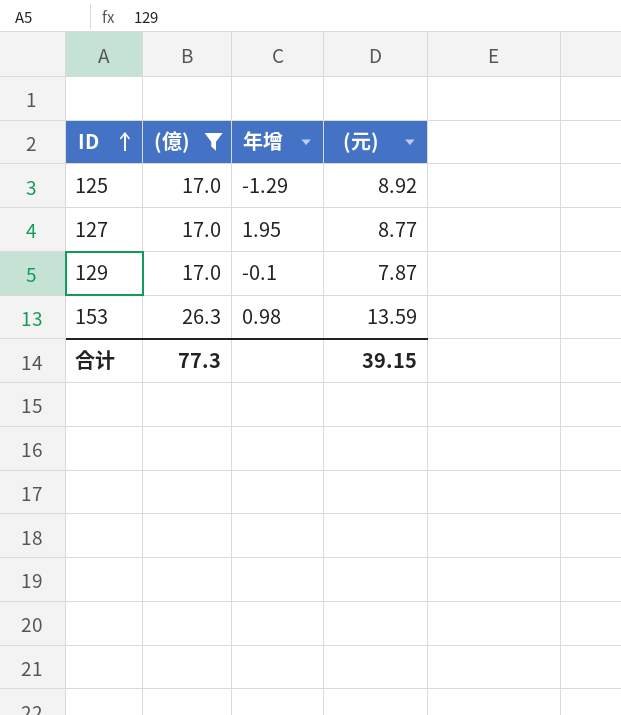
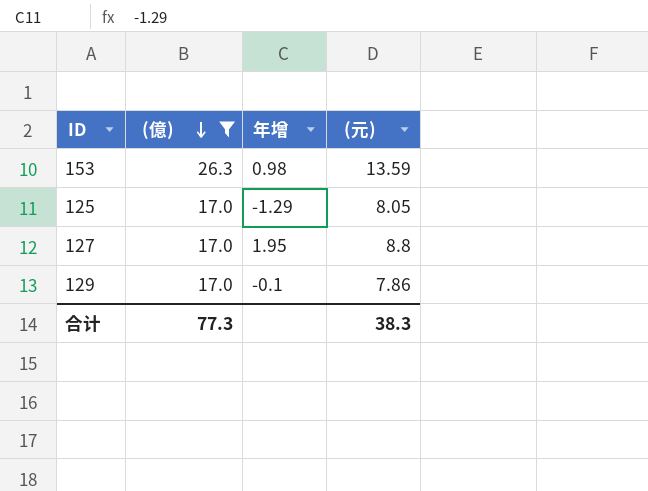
row order: ID ascending -> (億) descending
125 | (元): 8.92 -> 8.05
127 | (元): 8.77 -> 8.8
129 | (元): 7.87 -> 7.86
合计 | (元): 39.15 -> 38.3

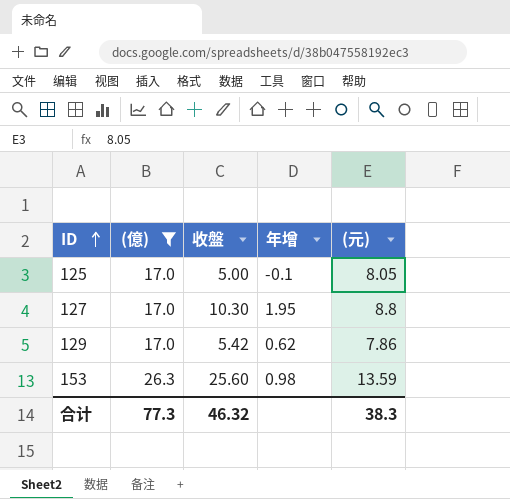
row order: (億) descending -> ID ascending
column 收盤 | position: none -> 3
125 | 年增: -1.29 -> -0.1
129 | 年增: -0.1 -> 0.62

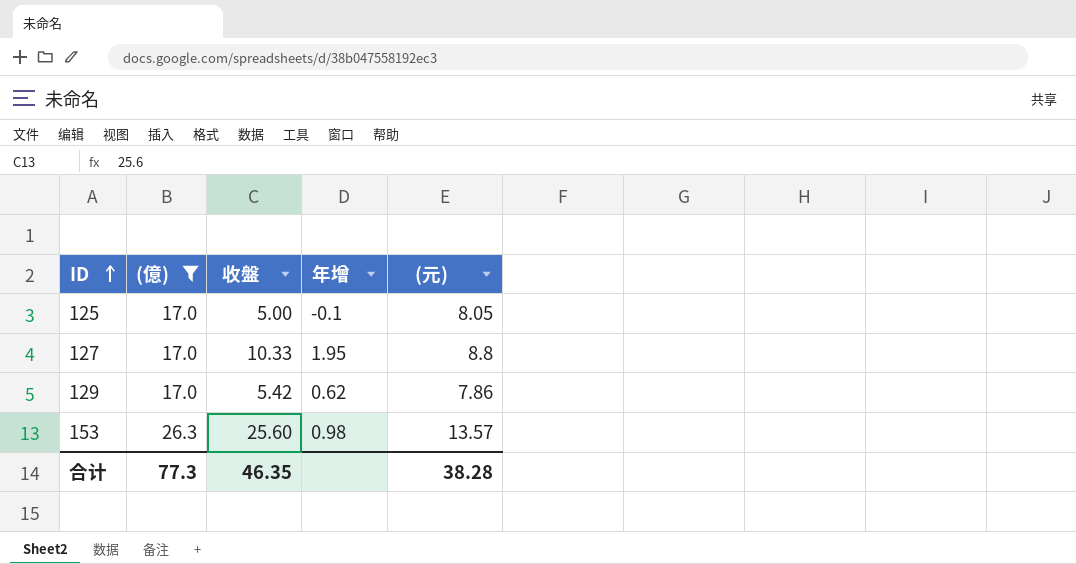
127 | 收盤: 10.30 -> 10.33
153 | (元): 13.59 -> 13.57
合计 | 收盤: 46.32 -> 46.35
合计 | (元): 38.3 -> 38.28

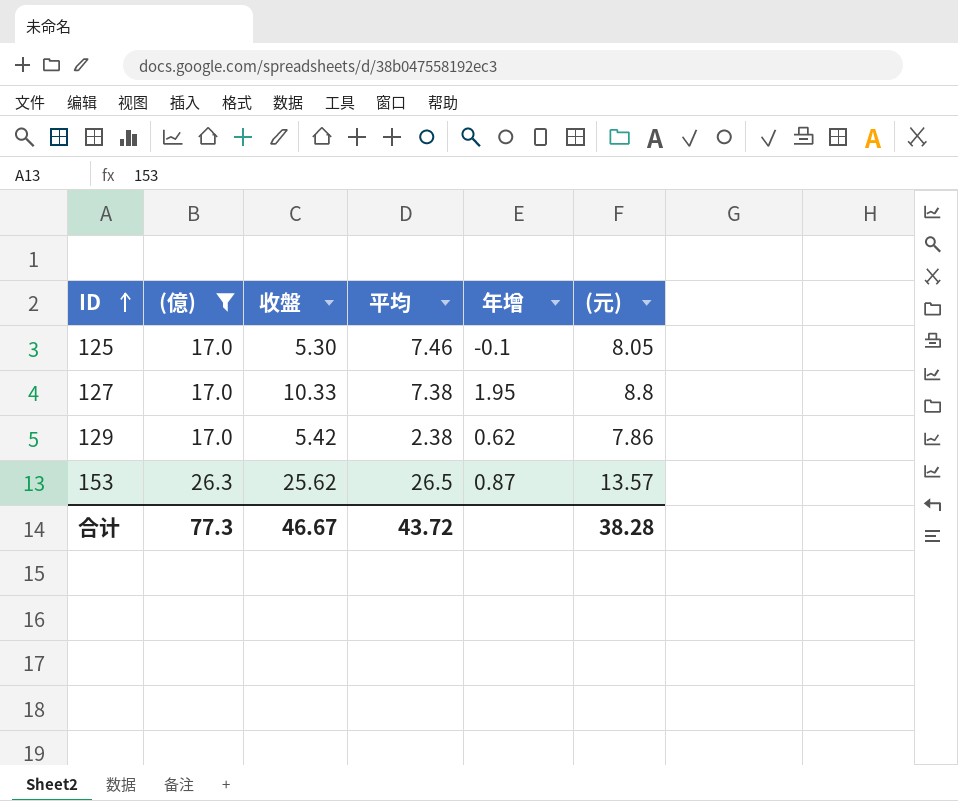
column 平均 | position: none -> 4
125 | 收盤: 5.00 -> 5.30
153 | 收盤: 25.60 -> 25.62
153 | 年增: 0.98 -> 0.87
合计 | 收盤: 46.35 -> 46.67

